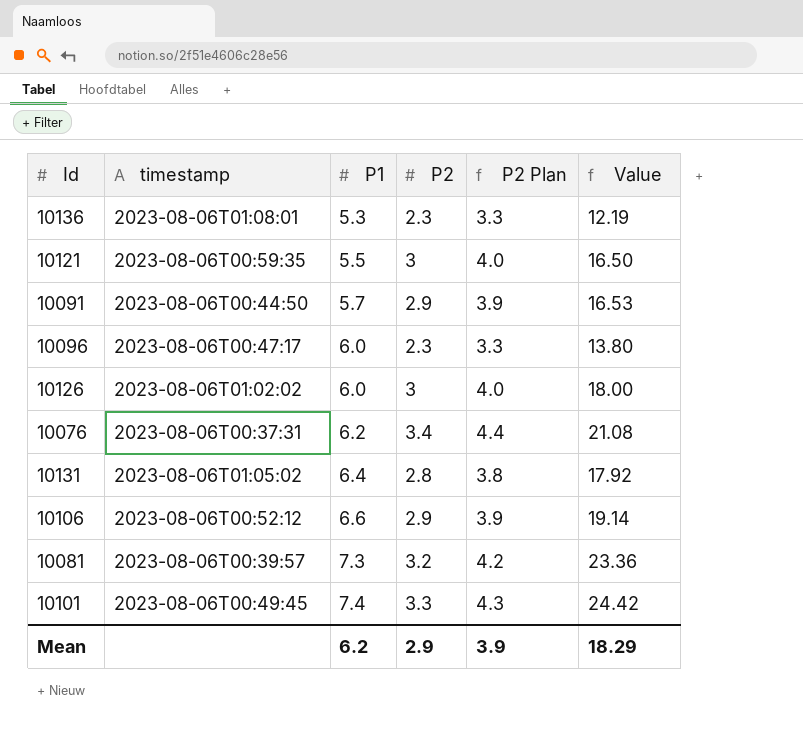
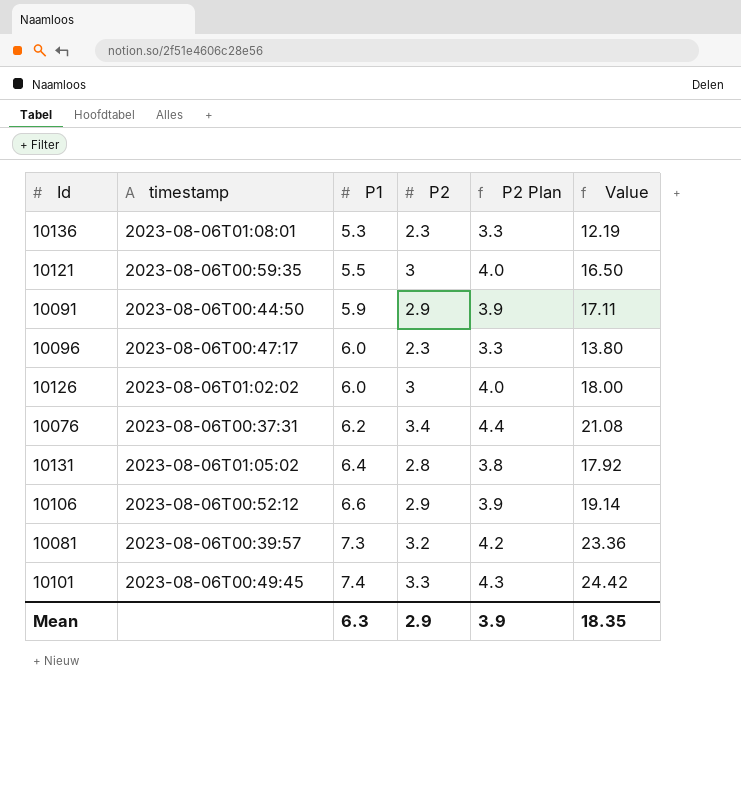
10091 | P1: 5.7 -> 5.9
10091 | Value: 16.53 -> 17.11
Mean | P1: 6.2 -> 6.3
Mean | Value: 18.29 -> 18.35

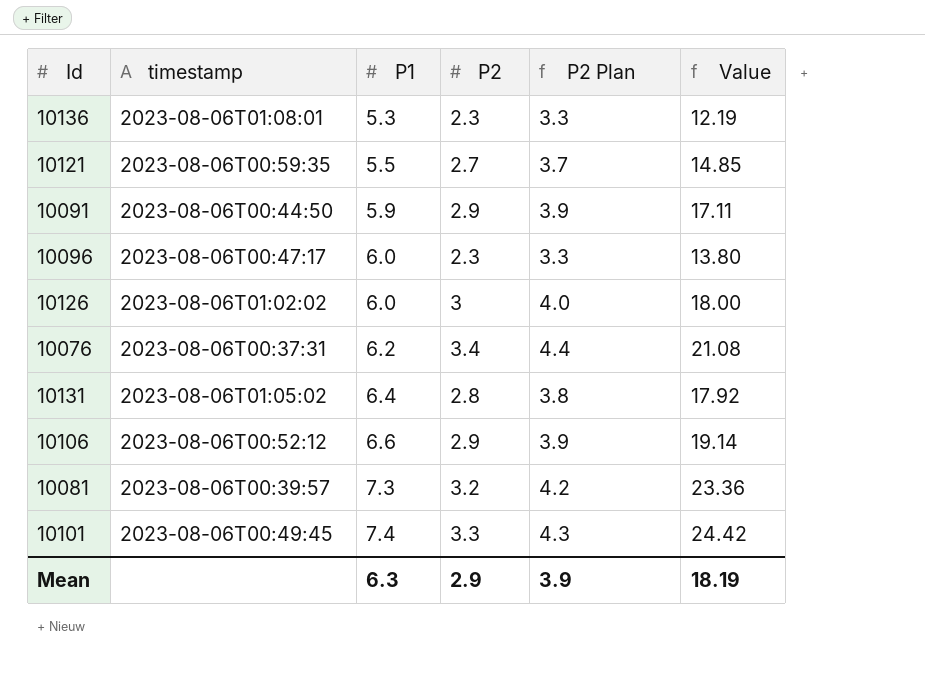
10121 | P2: 3 -> 2.7
10121 | P2 Plan: 4.0 -> 3.7
10121 | Value: 16.50 -> 14.85
Mean | Value: 18.35 -> 18.19

